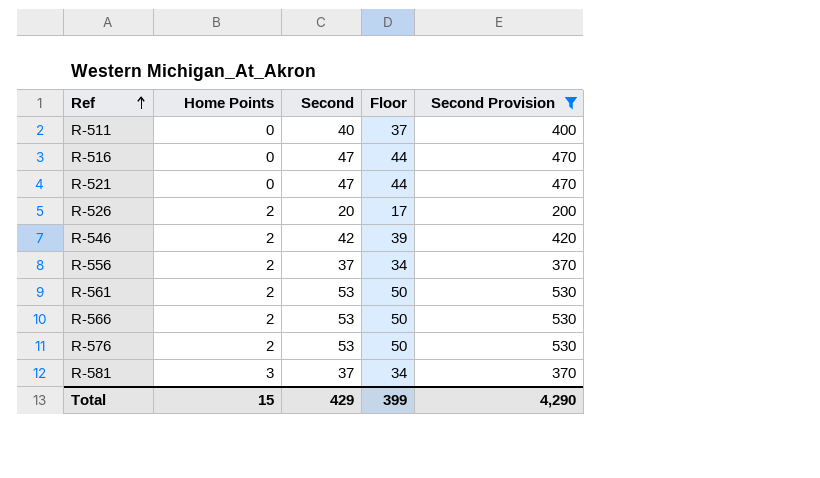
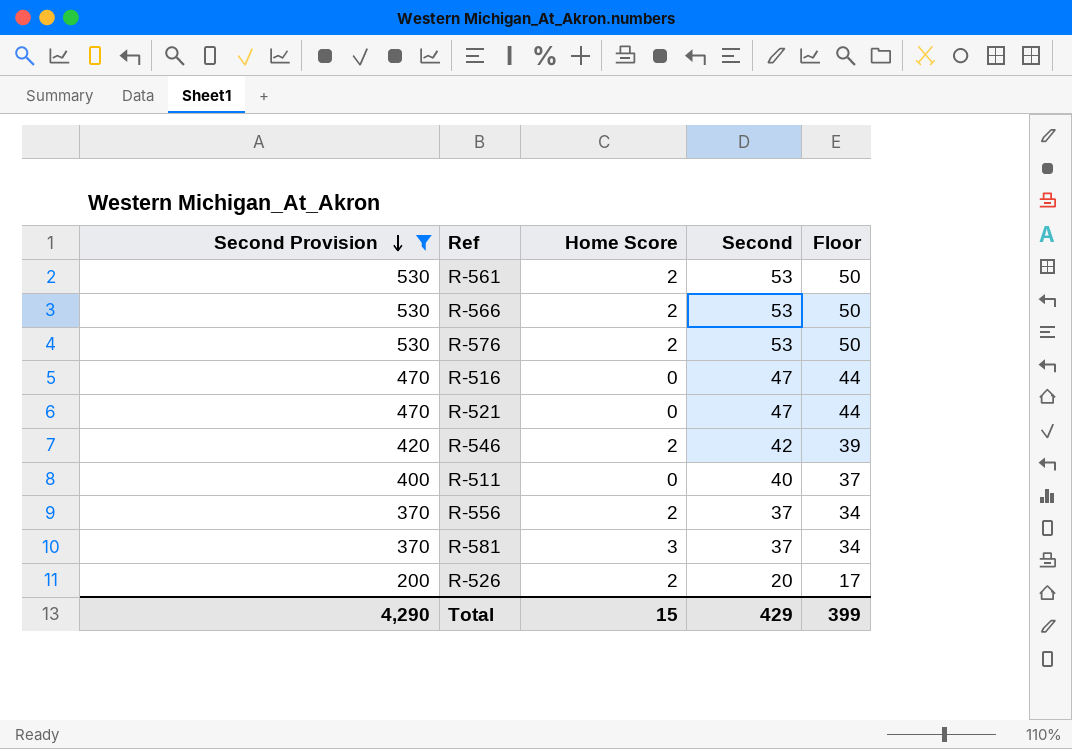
row order: Ref ascending -> Second Provision descending
column Second Provision | position: 5 -> 1
column name: Home Points -> Home Score

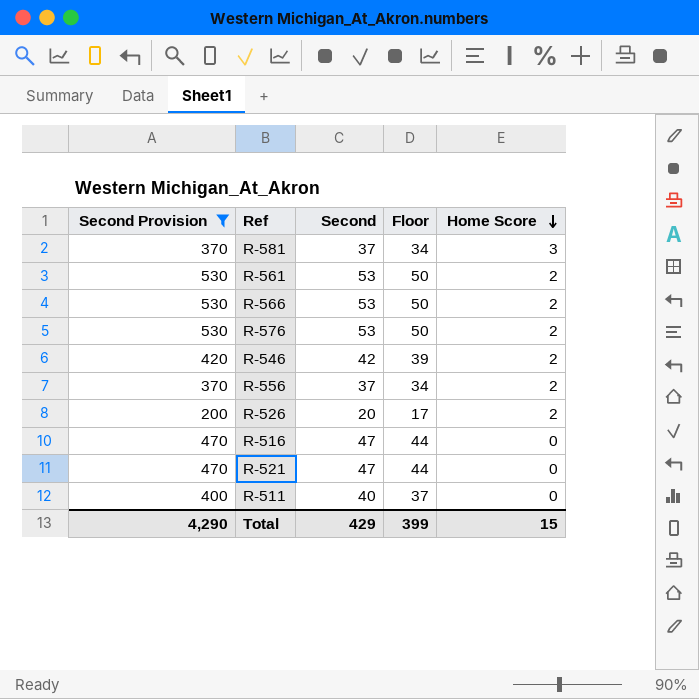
row order: Second Provision descending -> Home Score descending
column Home Score | position: 3 -> 5

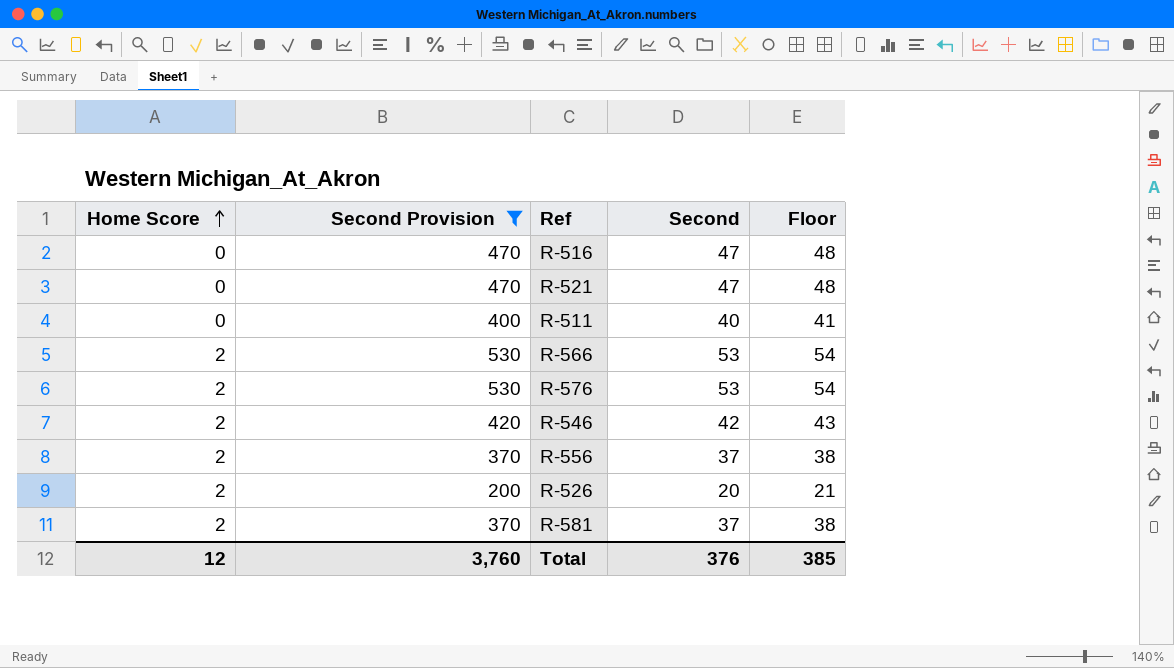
row order: Home Score descending -> Home Score ascending
column Home Score | position: 5 -> 1
column Floor | formula: [Second] - 3 -> [Second] + 1
row R-561: 530 | 53 | 50 | 2 -> none
R-581 | Home Score: 3 -> 2
Total | Home Score: 15 -> 12
Total | Second Provision: 4,290 -> 3,760
Total | Second: 429 -> 376
Total | Floor: 399 -> 385

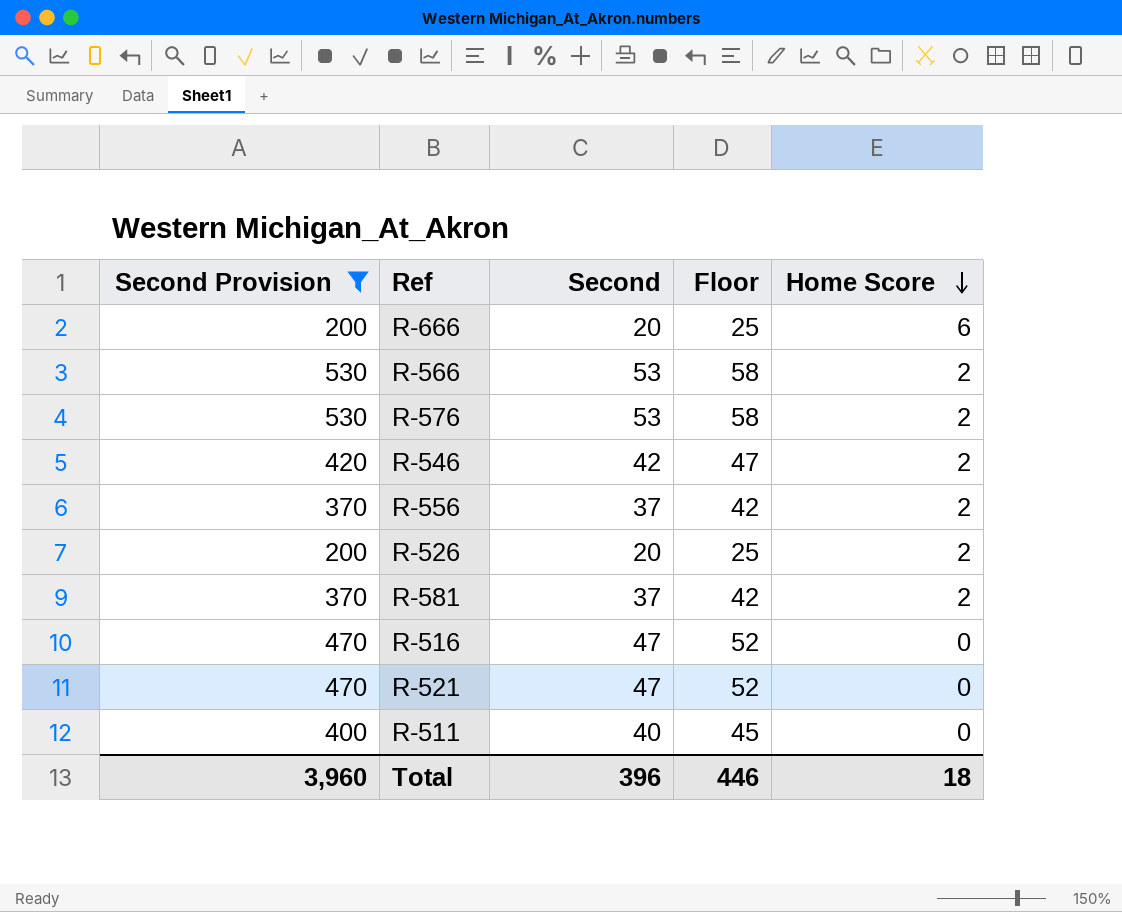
row order: Home Score ascending -> Home Score descending
column Floor | formula: [Second] + 1 -> [Second] + 5
column Home Score | position: 1 -> 5
row R-666: none -> 200 | 20 | 25 | 6
Total | Second Provision: 3,760 -> 3,960
Total | Second: 376 -> 396
Total | Floor: 385 -> 446
Total | Home Score: 12 -> 18

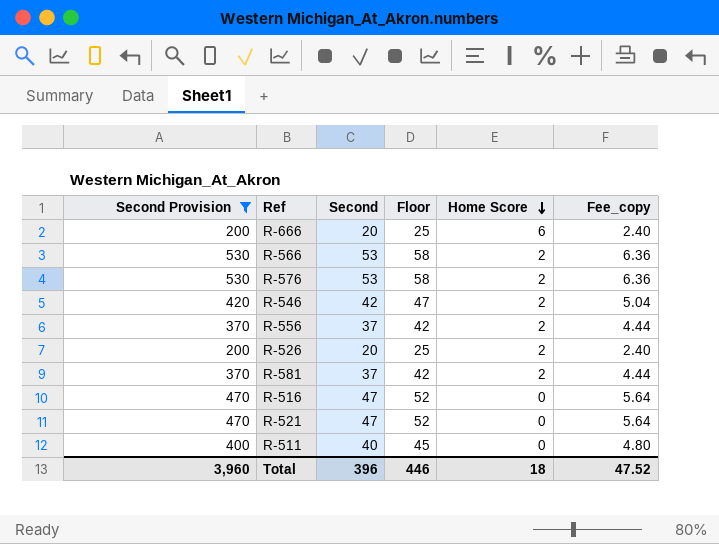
column Fee_copy | formula: none -> [Second] * 0.12

